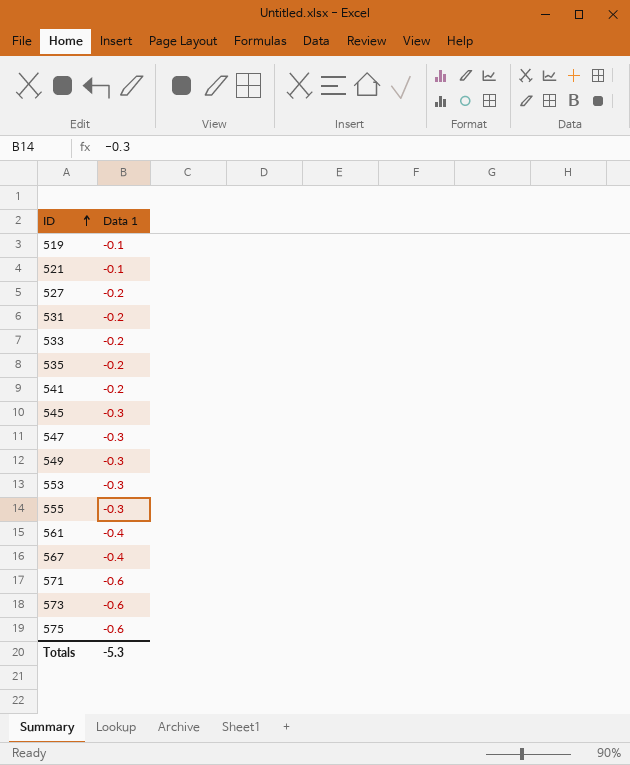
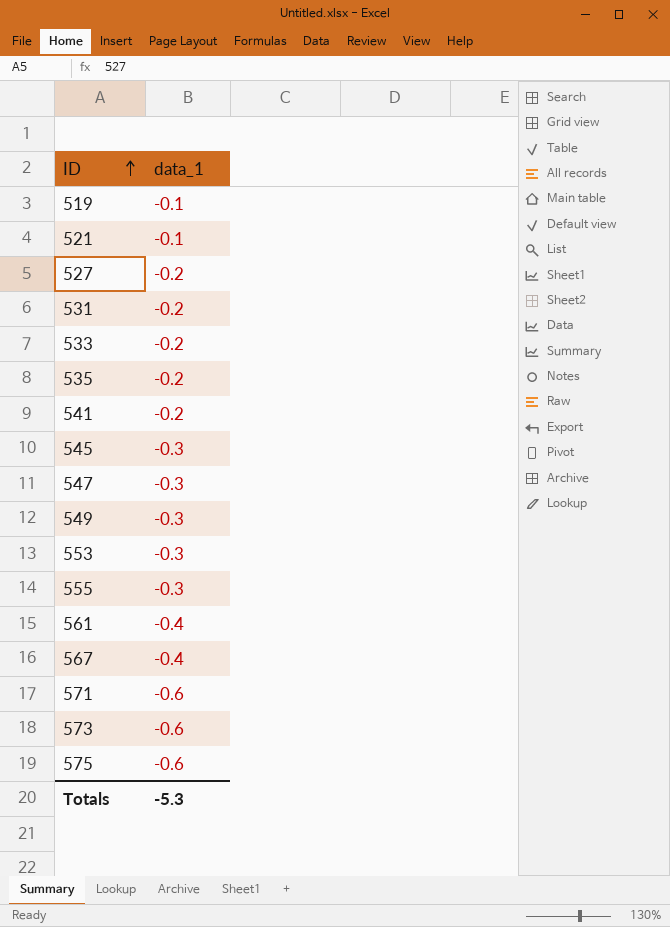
column name: Data 1 -> data_1

